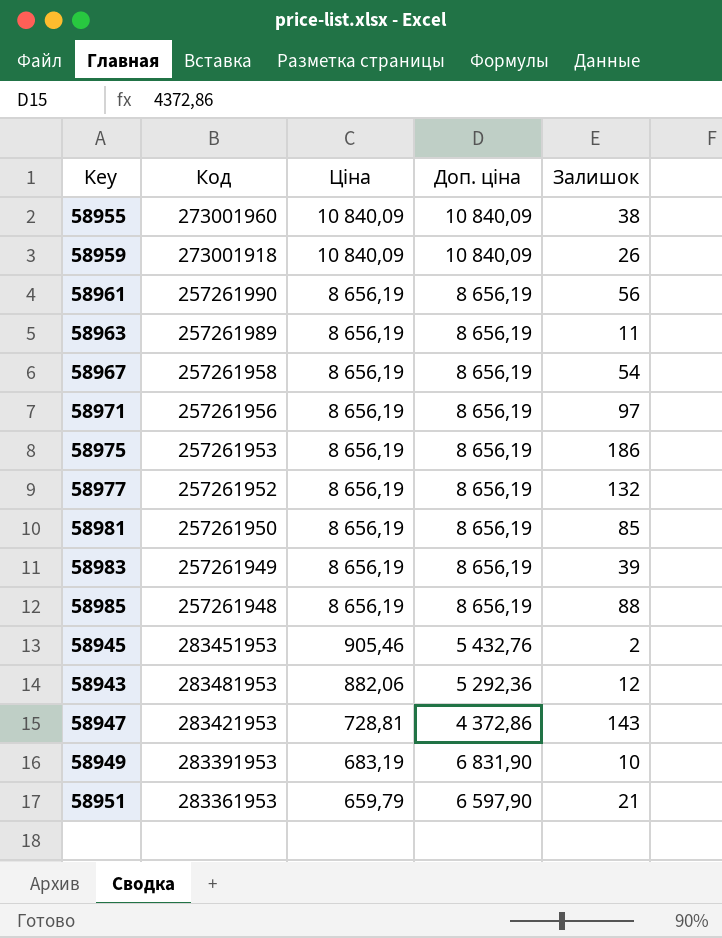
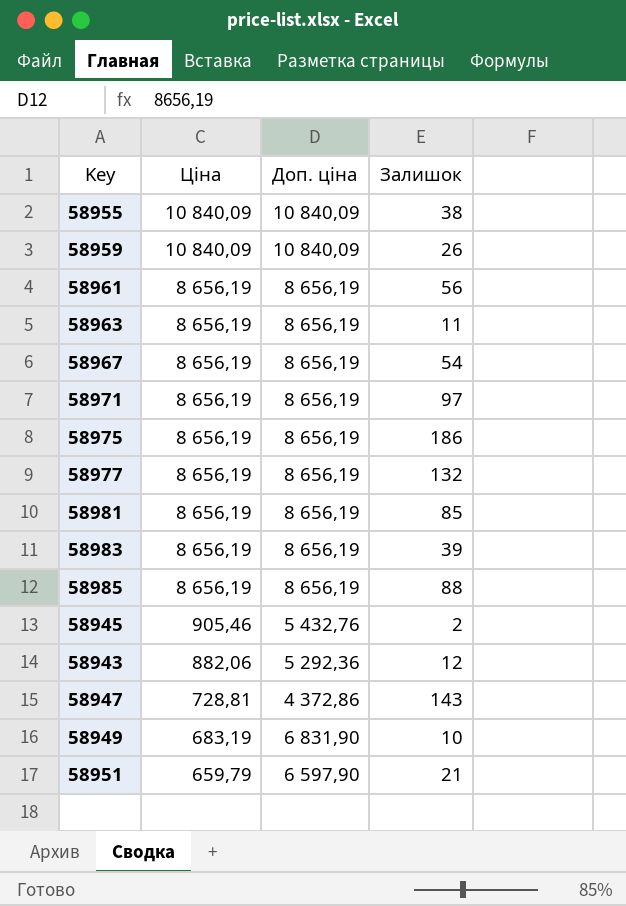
column Код | position: 2 -> none

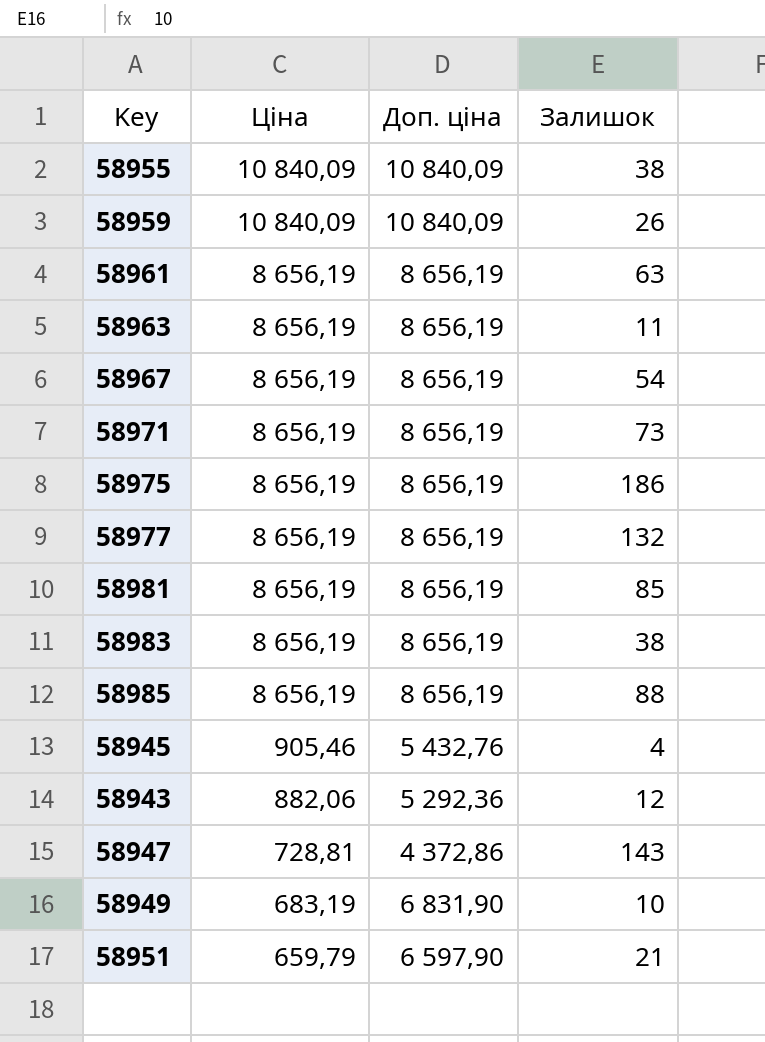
58961 | Залишок: 56 -> 63
58971 | Залишок: 97 -> 73
58983 | Залишок: 39 -> 38
58945 | Залишок: 2 -> 4

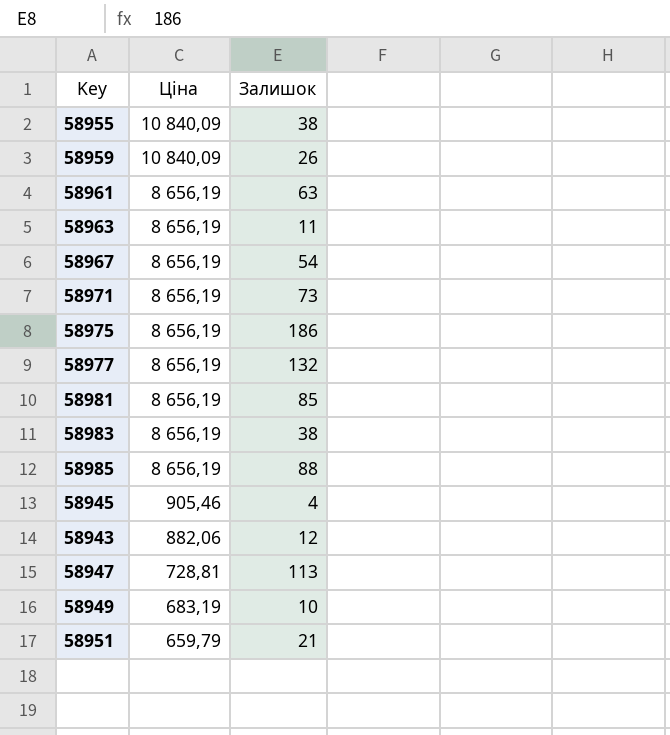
column Доп. ціна | position: 3 -> none
58947 | Залишок: 143 -> 113

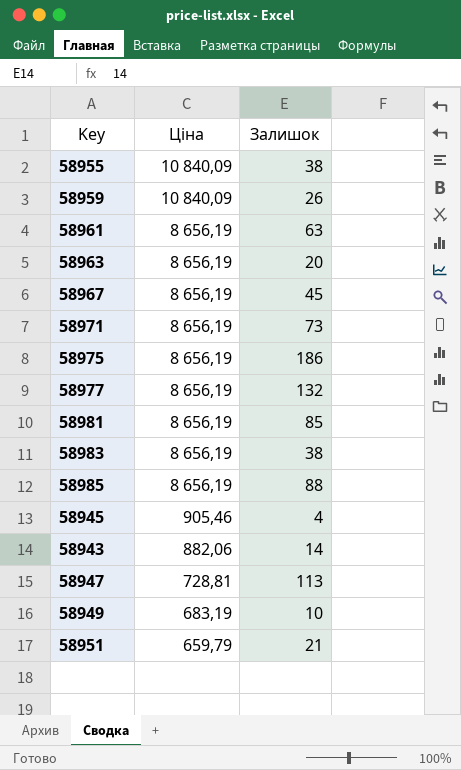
58963 | Залишок: 11 -> 20
58967 | Залишок: 54 -> 45
58943 | Залишок: 12 -> 14

